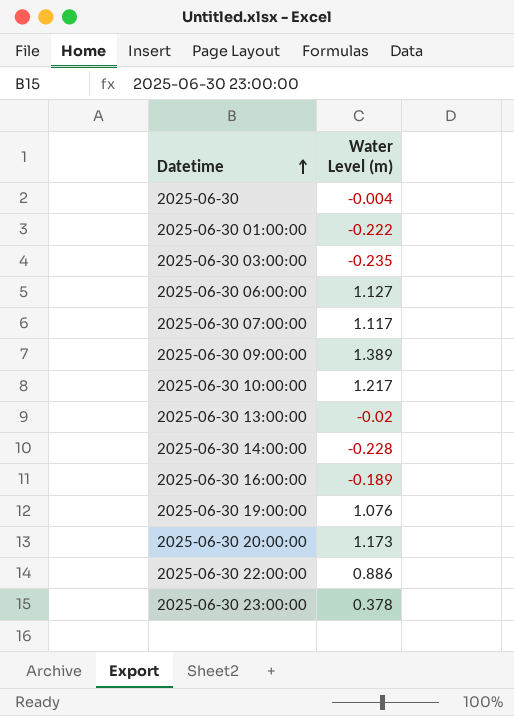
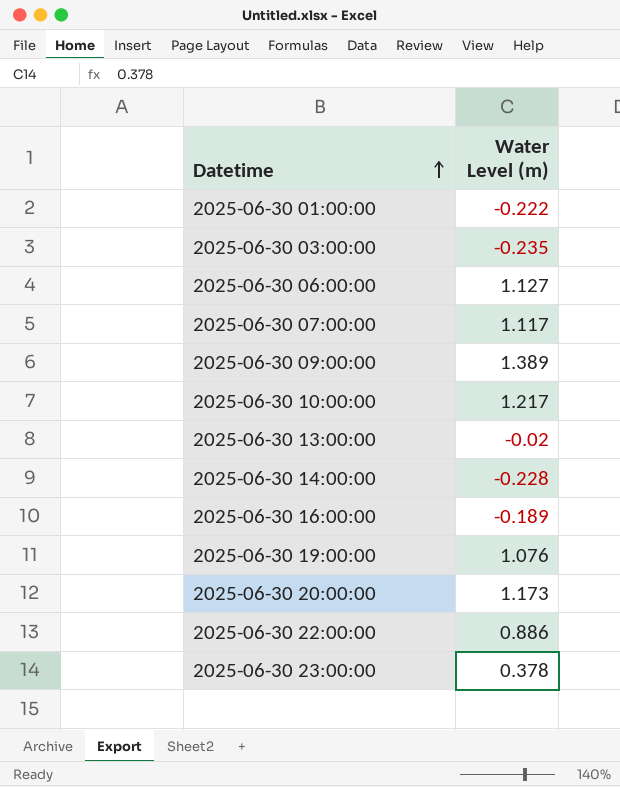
row 2025-06-30: -0.004 -> none

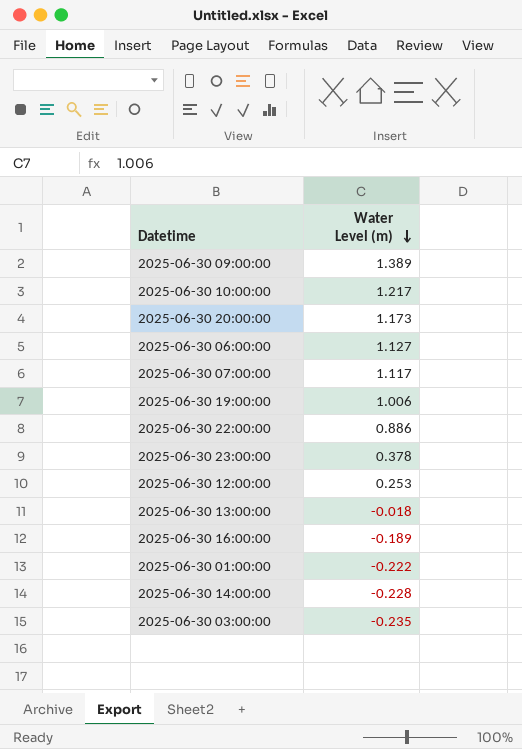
row order: Datetime ascending -> Water Level (m) descending
2025-06-30 19:00:00 | Water Level (m): 1.076 -> 1.006
row 2025-06-30 12:00:00: none -> 0.253
2025-06-30 13:00:00 | Water Level (m): -0.02 -> -0.018

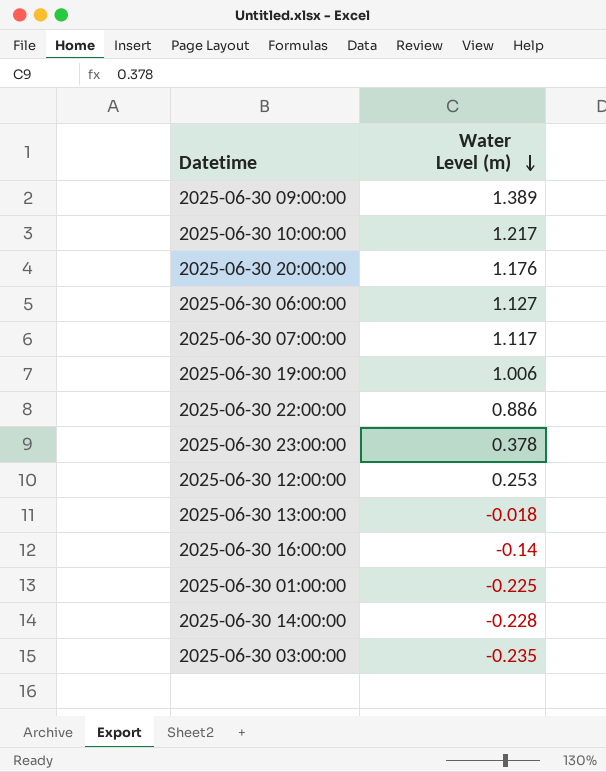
2025-06-30 20:00:00 | Water Level (m): 1.173 -> 1.176
2025-06-30 16:00:00 | Water Level (m): -0.189 -> -0.14
2025-06-30 01:00:00 | Water Level (m): -0.222 -> -0.225

